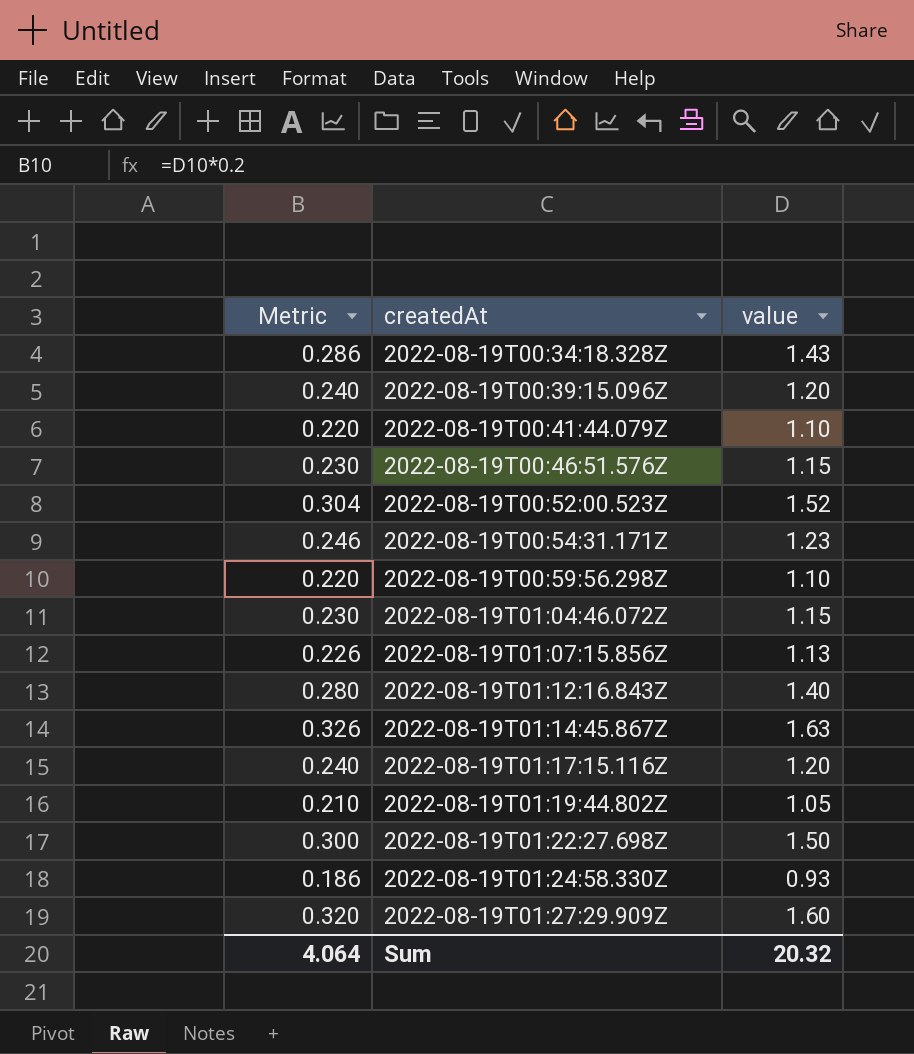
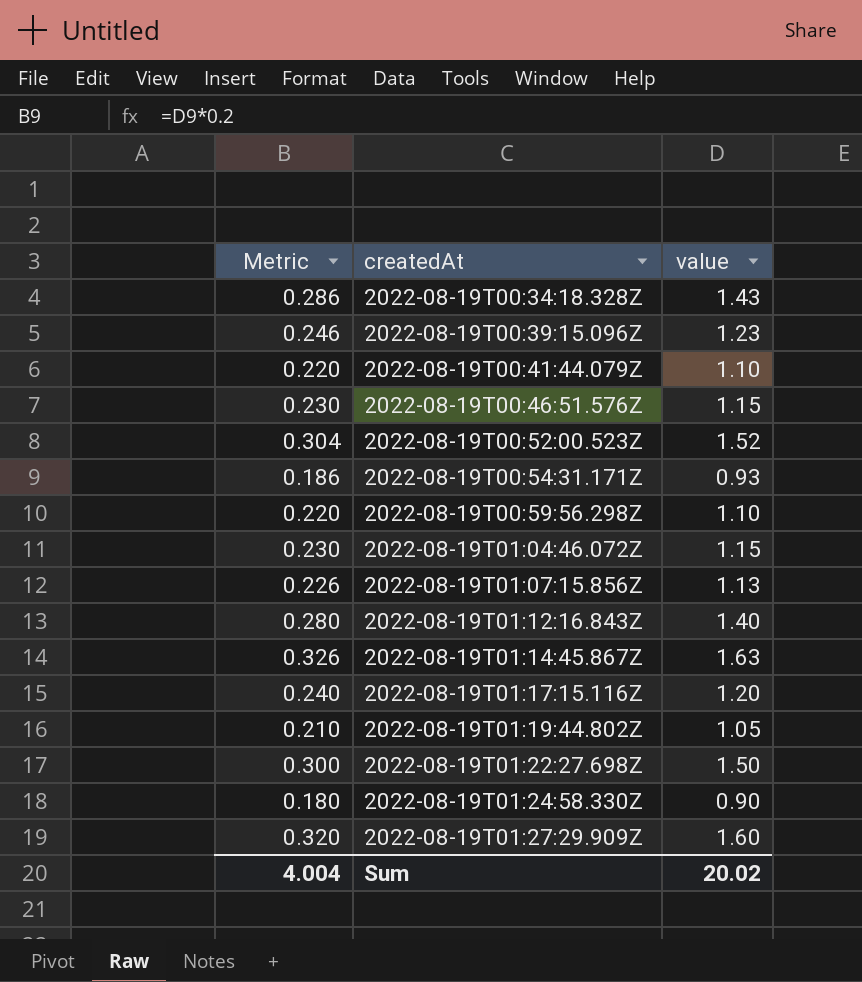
2022-08-19T00:39:15.096Z | Metric: 0.240 -> 0.246
2022-08-19T00:39:15.096Z | value: 1.20 -> 1.23
2022-08-19T00:54:31.171Z | Metric: 0.246 -> 0.186
2022-08-19T00:54:31.171Z | value: 1.23 -> 0.93
2022-08-19T01:24:58.330Z | Metric: 0.186 -> 0.180
2022-08-19T01:24:58.330Z | value: 0.93 -> 0.90
Sum | Metric: 4.064 -> 4.004
Sum | value: 20.32 -> 20.02

